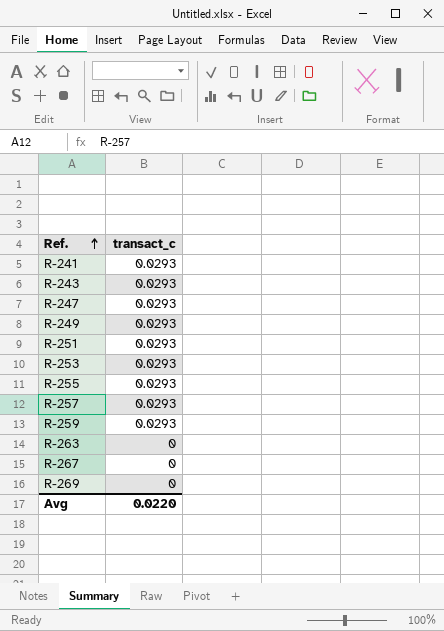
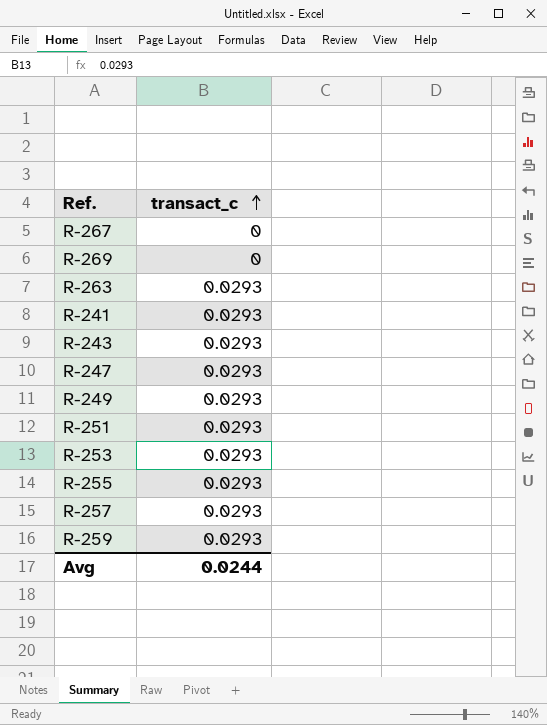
row order: Ref. ascending -> transact_c ascending
R-263 | transact_c: 0 -> 0.0293
Avg | transact_c: 0.0220 -> 0.0244

